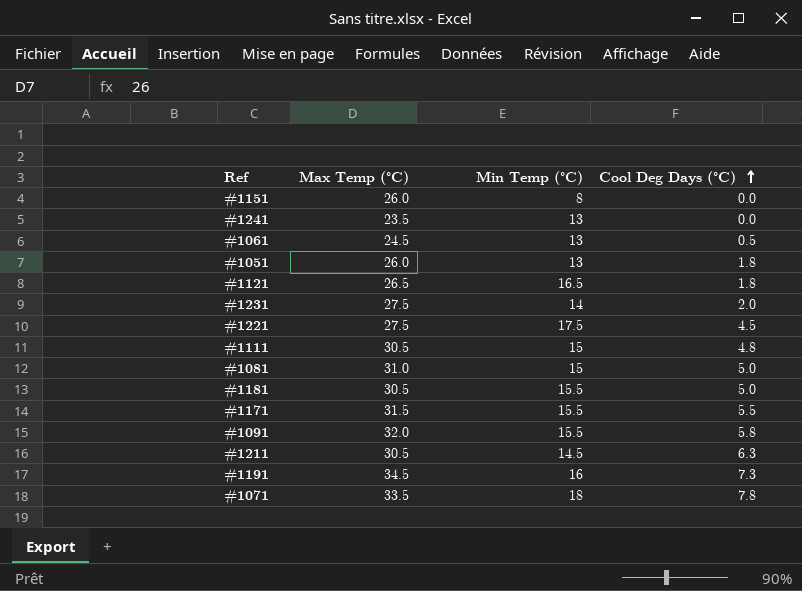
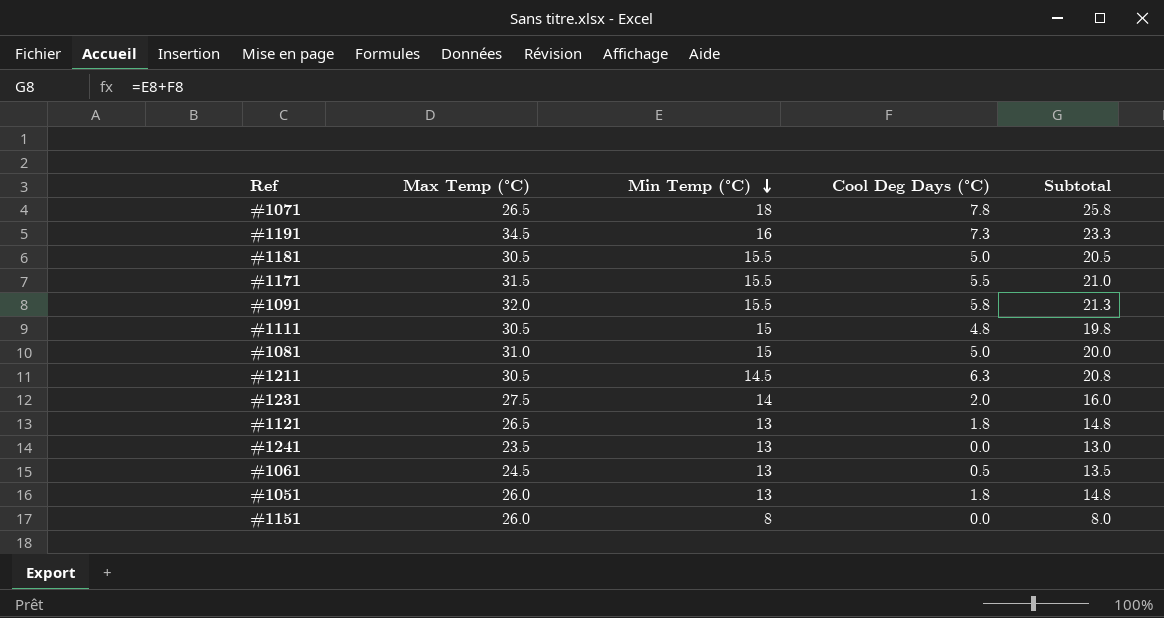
row order: Cool Deg Days (°C) ascending -> Min Temp (°C) descending
column Subtotal | formula: none -> [Min Temp (°C)] + [Cool Deg Days (°C)]
row #1221: 27.5 | 17.5 | 4.5 -> none
#1071 | Max Temp (°C): 33.5 -> 26.5
#1121 | Min Temp (°C): 16.5 -> 13

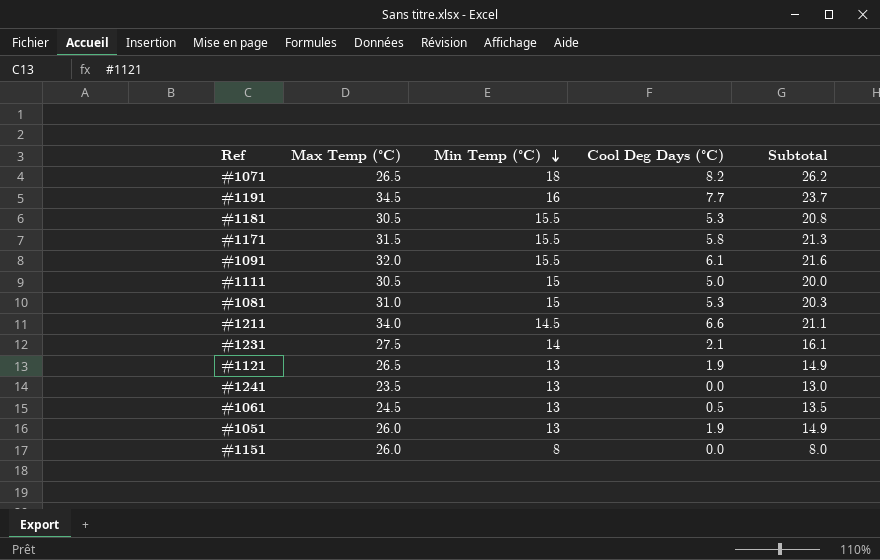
#1071 | Cool Deg Days (°C): 7.8 -> 8.2
#1071 | Subtotal: 25.8 -> 26.2
#1191 | Cool Deg Days (°C): 7.3 -> 7.7
#1191 | Subtotal: 23.3 -> 23.7
#1181 | Cool Deg Days (°C): 5.0 -> 5.3
#1181 | Subtotal: 20.5 -> 20.8
#1171 | Cool Deg Days (°C): 5.5 -> 5.8
#1171 | Subtotal: 21.0 -> 21.3
#1091 | Cool Deg Days (°C): 5.8 -> 6.1
#1091 | Subtotal: 21.3 -> 21.6
#1111 | Cool Deg Days (°C): 4.8 -> 5.0
#1111 | Subtotal: 19.8 -> 20.0
#1081 | Cool Deg Days (°C): 5.0 -> 5.3
#1081 | Subtotal: 20.0 -> 20.3
#1211 | Max Temp (°C): 30.5 -> 34.0
#1211 | Cool Deg Days (°C): 6.3 -> 6.6
#1211 | Subtotal: 20.8 -> 21.1
#1231 | Cool Deg Days (°C): 2.0 -> 2.1
#1231 | Subtotal: 16.0 -> 16.1
#1121 | Cool Deg Days (°C): 1.8 -> 1.9
#1121 | Subtotal: 14.8 -> 14.9
#1051 | Cool Deg Days (°C): 1.8 -> 1.9
#1051 | Subtotal: 14.8 -> 14.9

